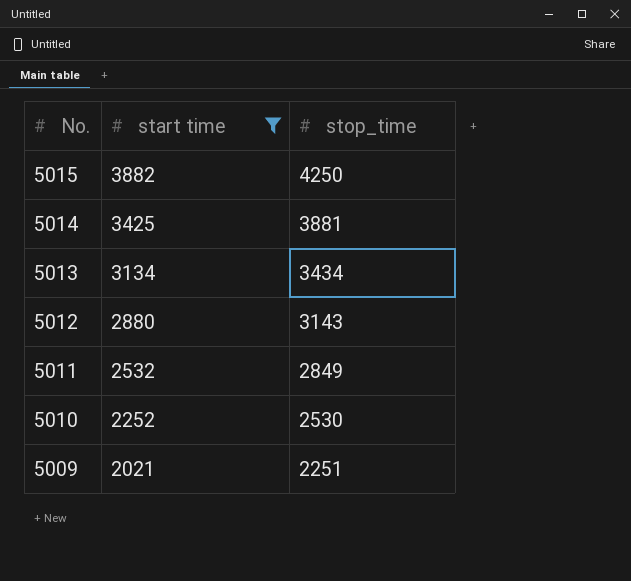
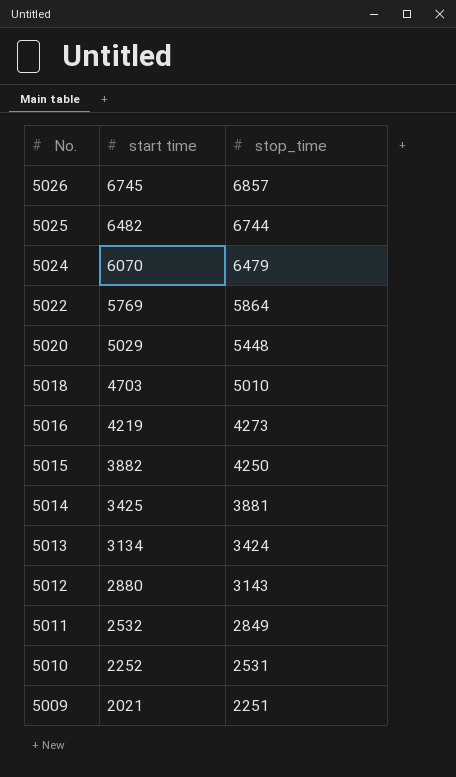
filter: start time <= 3882 -> none
5013 | stop_time: 3434 -> 3424
5010 | stop_time: 2530 -> 2531

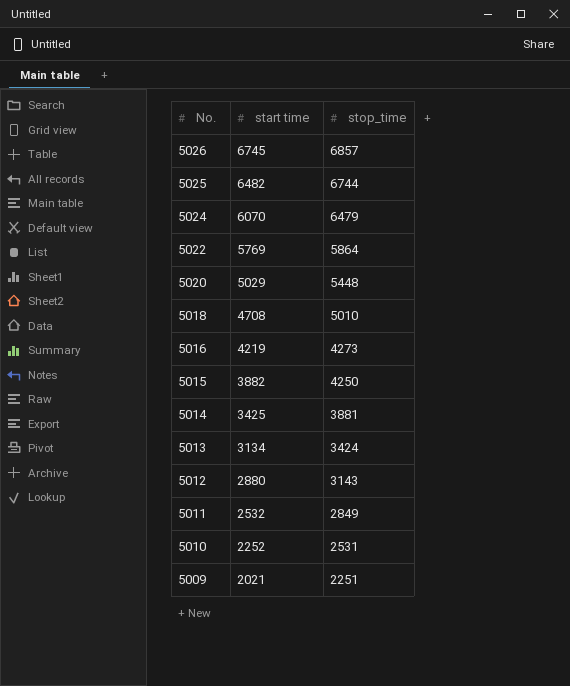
5018 | start time: 4703 -> 4708

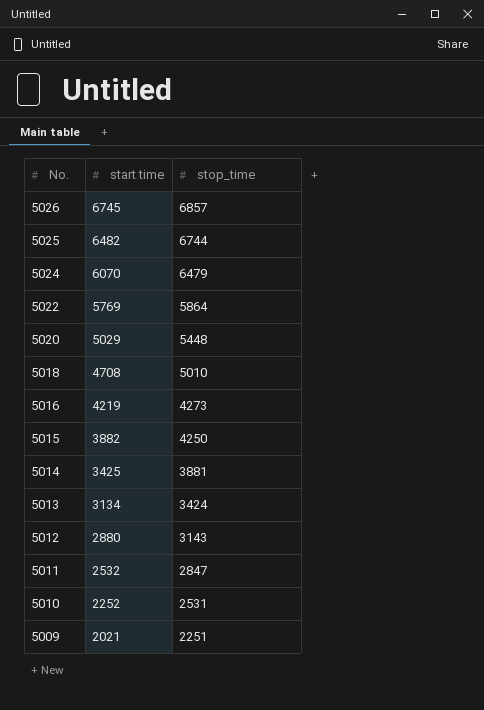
5011 | stop_time: 2849 -> 2847

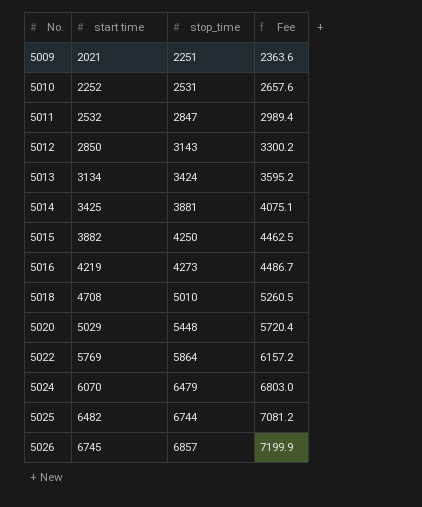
row order: No. descending -> No. ascending
column Fee | formula: none -> [stop_time] * 1.05
5012 | start time: 2880 -> 2850

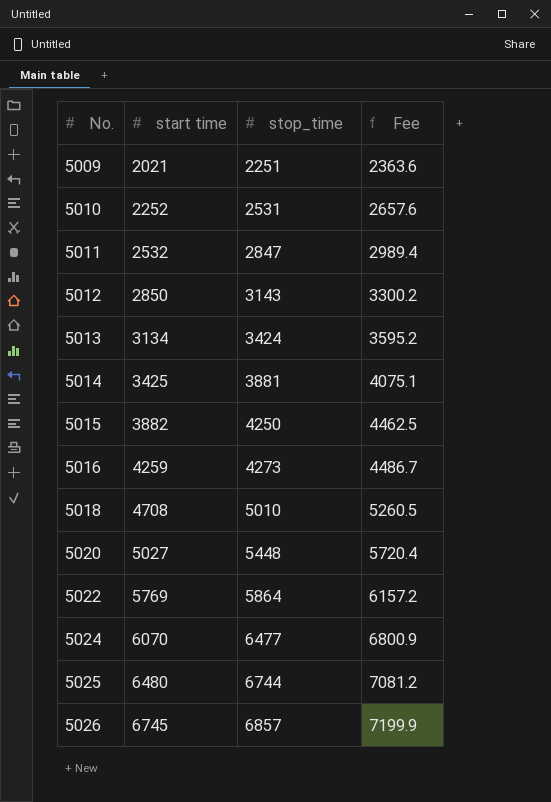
5016 | start time: 4219 -> 4259
5020 | start time: 5029 -> 5027
5024 | stop_time: 6479 -> 6477
5024 | Fee: 6803.0 -> 6800.9
5025 | start time: 6482 -> 6480

